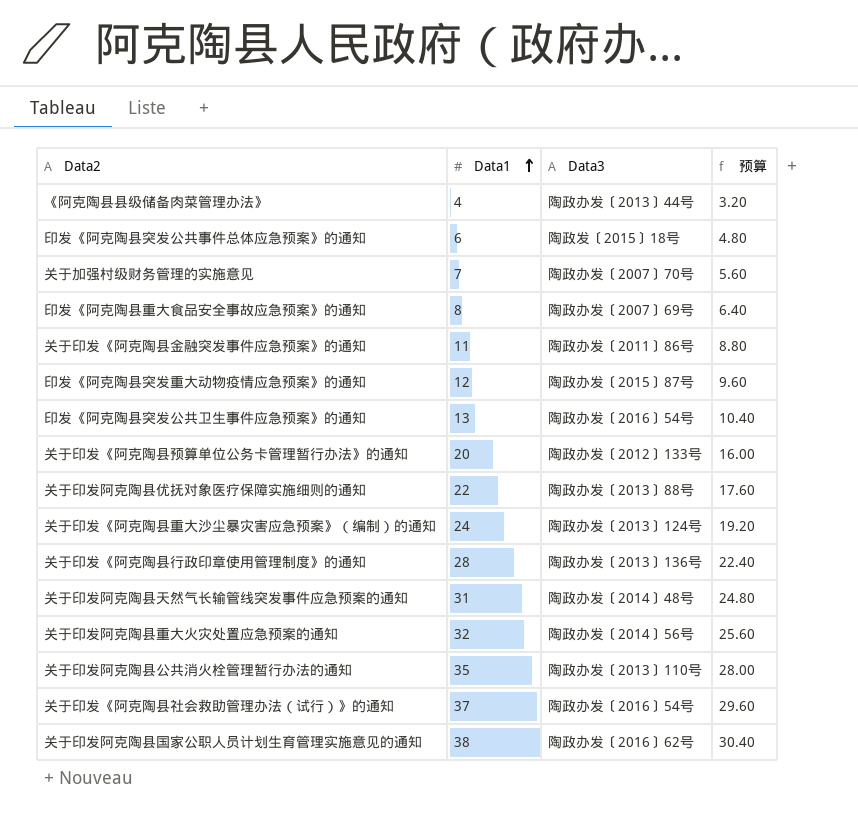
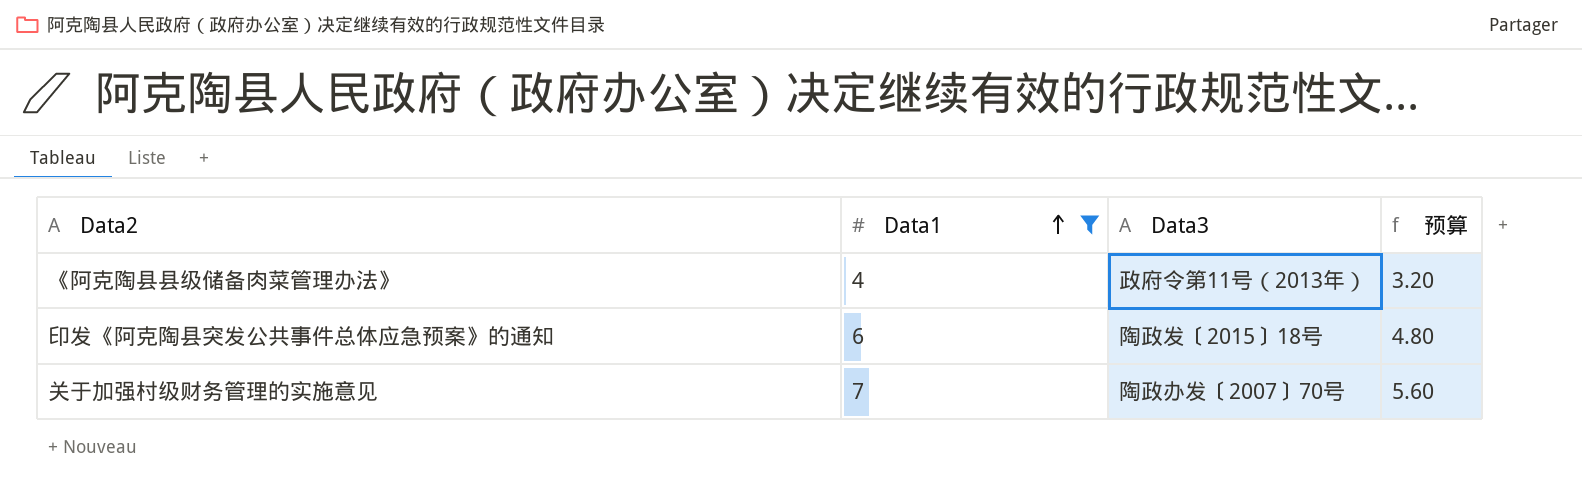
filter: none -> Data1 <= 7
《阿克陶县县级储备肉菜管理办法》 | Data3: 陶政办发〔2013〕44号 -> 政府令第11号（2013年）

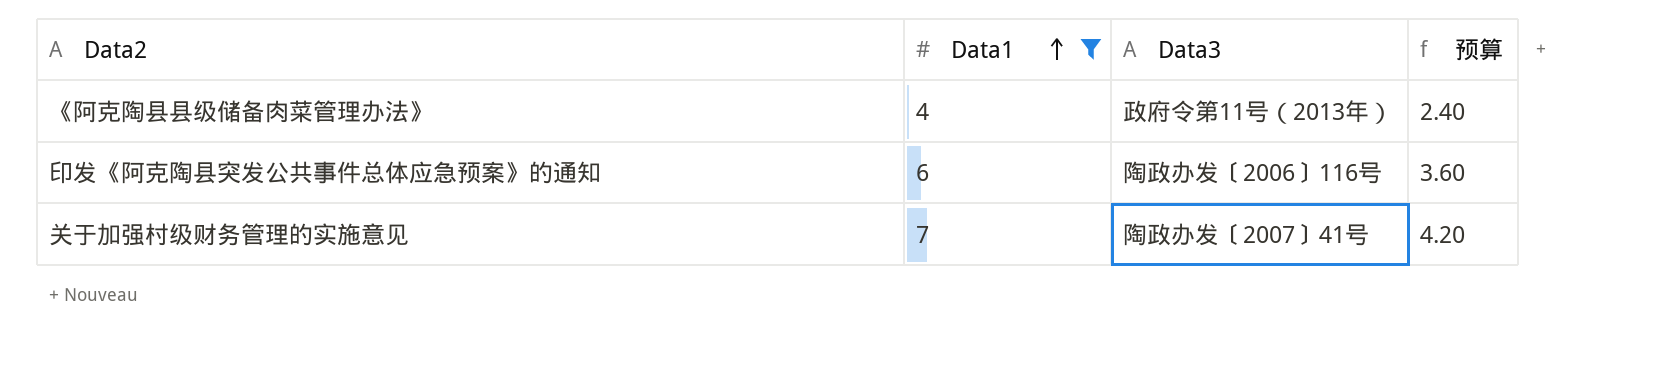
column 预算 | formula: [Data1] * 0.8 -> [Data1] * 0.6
印发《阿克陶县突发公共事件总体应急预案》的通知 | Data3: 陶政发〔2015〕18号 -> 陶政办发〔2006〕116号
关于加强村级财务管理的实施意见 | Data3: 陶政办发〔2007〕70号 -> 陶政办发〔2007〕41号

